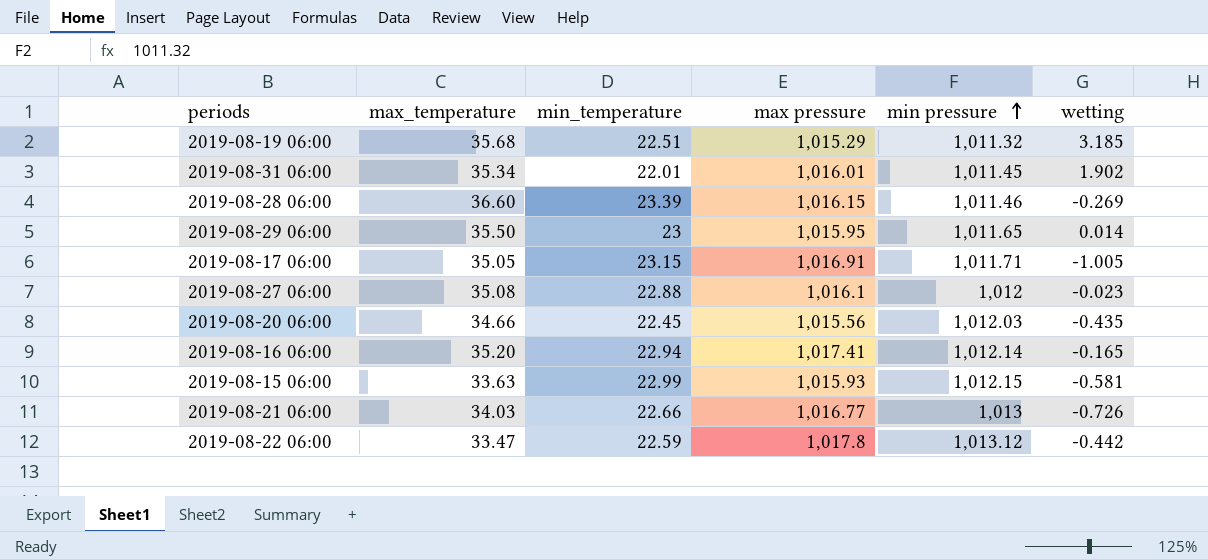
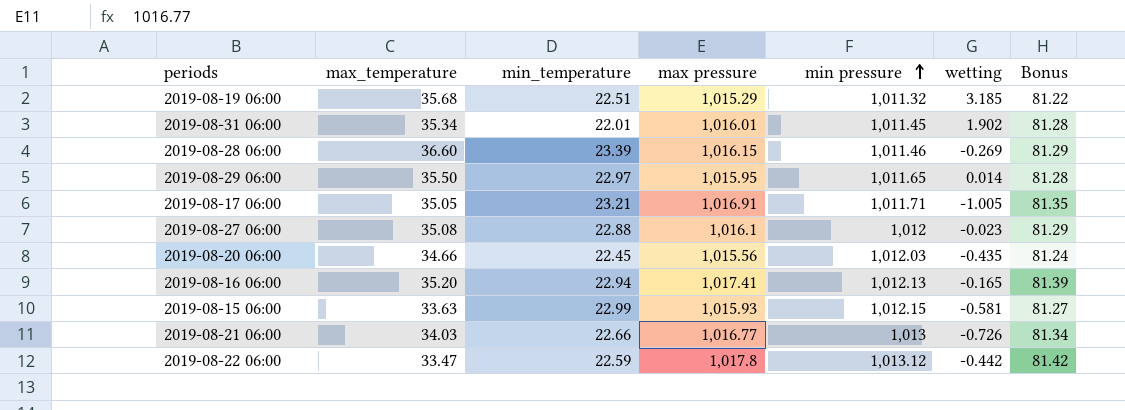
column Bonus | formula: none -> [max pressure] * 0.08
2019-08-29 06:00 | min_temperature: 23 -> 22.97
2019-08-17 06:00 | min_temperature: 23.15 -> 23.21
2019-08-16 06:00 | min pressure: 1,012.14 -> 1,012.13

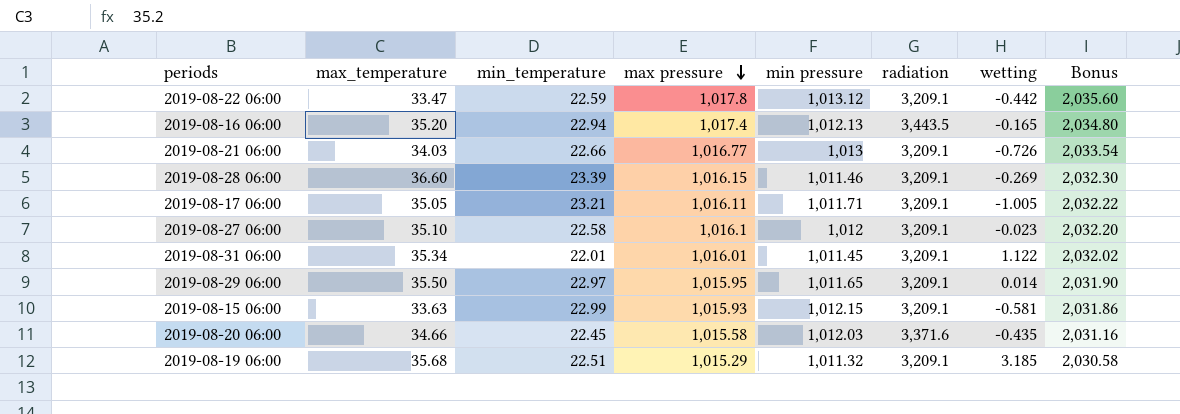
row order: min pressure ascending -> max pressure descending
column radiation | position: none -> 6
column Bonus | formula: [max pressure] * 0.08 -> [max pressure] * 2
2019-08-16 06:00 | max pressure: 1,017.41 -> 1,017.4
2019-08-17 06:00 | max pressure: 1,016.91 -> 1,016.11
2019-08-27 06:00 | max_temperature: 35.08 -> 35.10
2019-08-27 06:00 | min_temperature: 22.88 -> 22.58
2019-08-31 06:00 | wetting: 1.902 -> 1.122
2019-08-20 06:00 | max pressure: 1,015.56 -> 1,015.58

